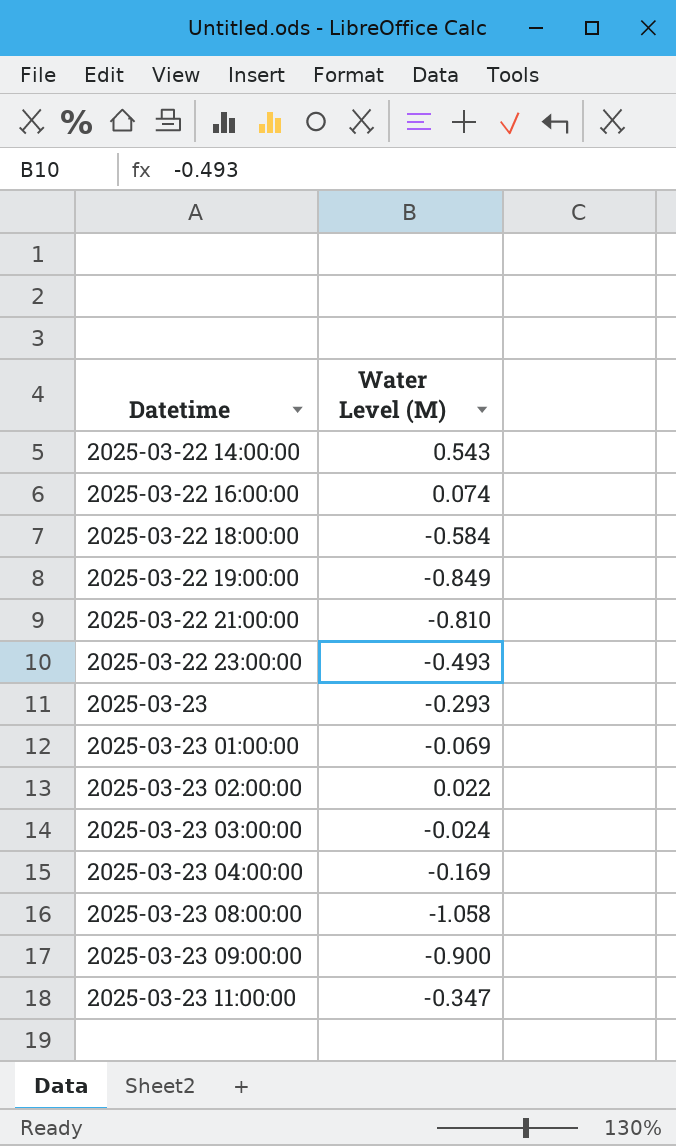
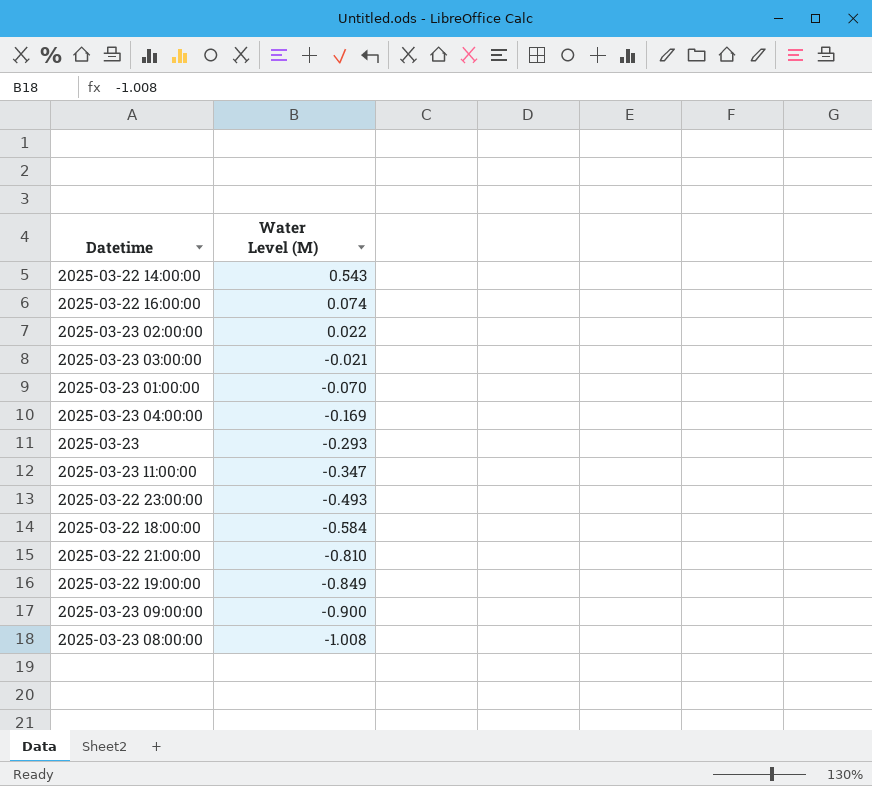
row order: Datetime ascending -> Water Level (M) descending
2025-03-23 03:00:00 | Water Level (M): -0.024 -> -0.021
2025-03-23 01:00:00 | Water Level (M): -0.069 -> -0.070
2025-03-23 08:00:00 | Water Level (M): -1.058 -> -1.008

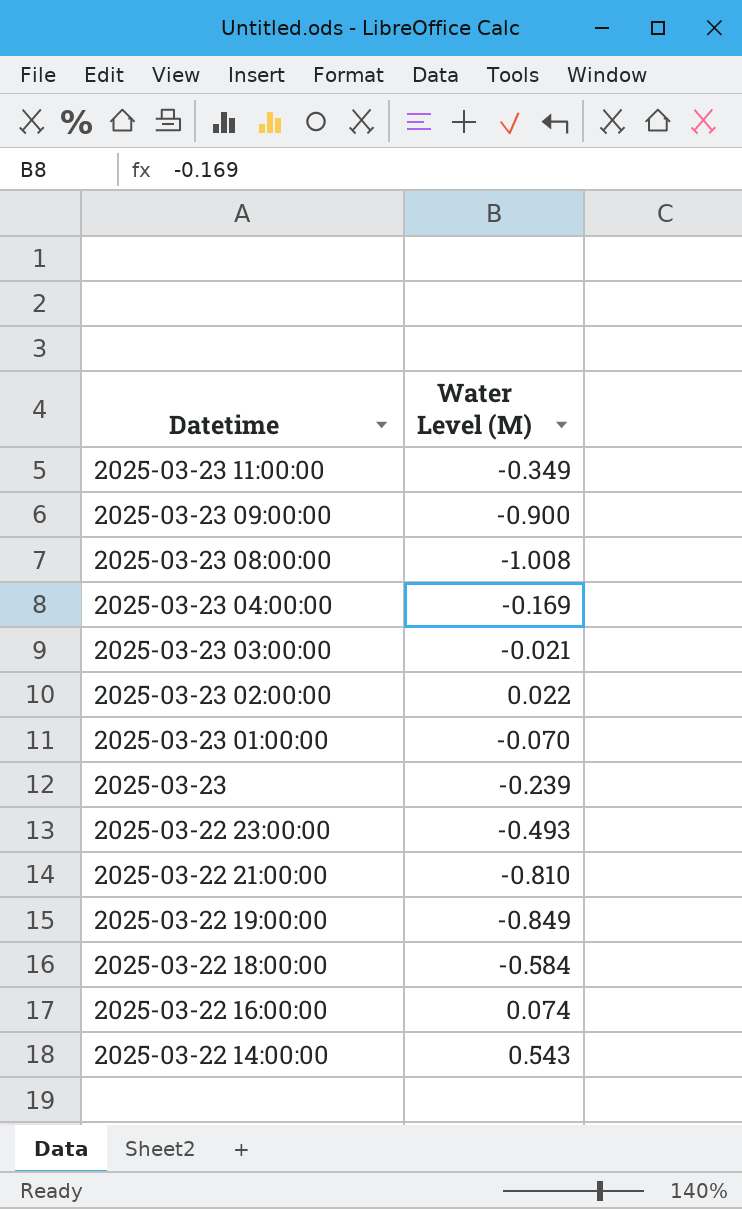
row order: Water Level (M) descending -> Datetime descending
2025-03-23 11:00:00 | Water Level (M): -0.347 -> -0.349
2025-03-23 | Water Level (M): -0.293 -> -0.239

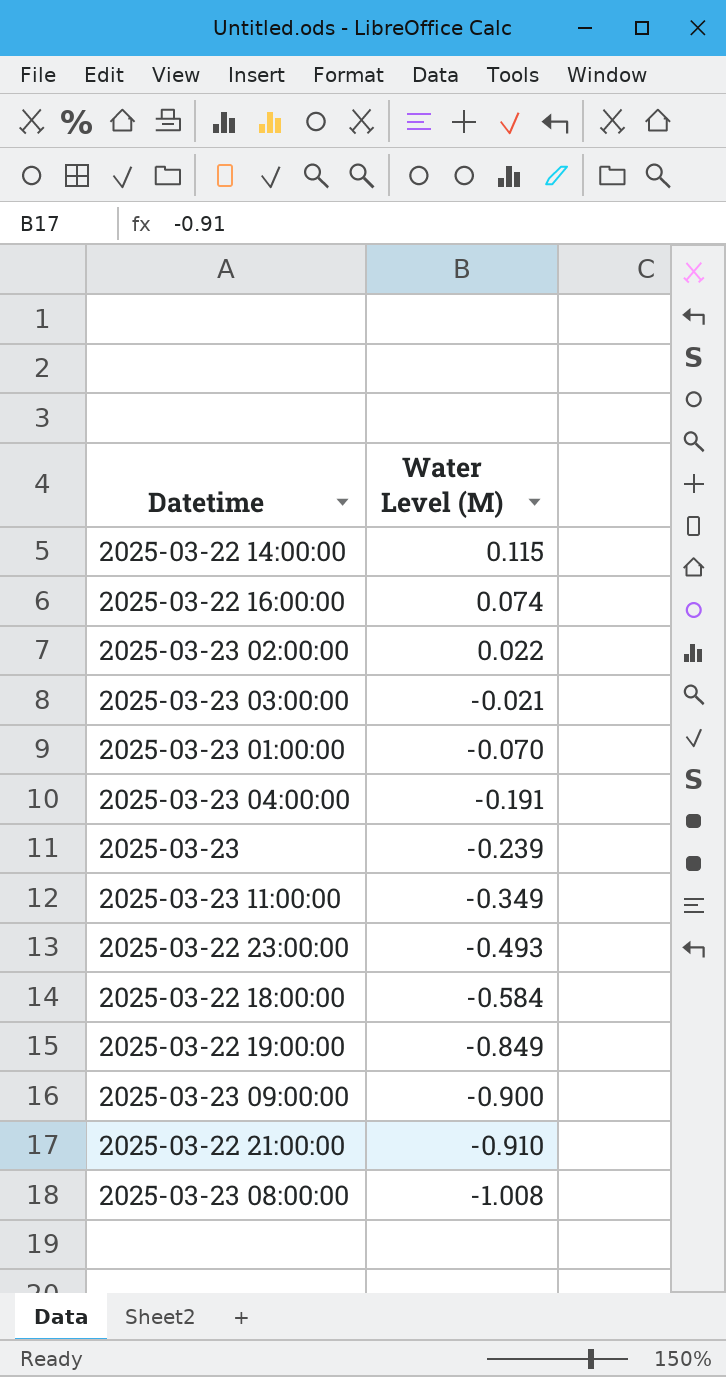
row order: Datetime descending -> Water Level (M) descending
2025-03-22 14:00:00 | Water Level (M): 0.543 -> 0.115
2025-03-23 04:00:00 | Water Level (M): -0.169 -> -0.191
2025-03-22 21:00:00 | Water Level (M): -0.810 -> -0.910

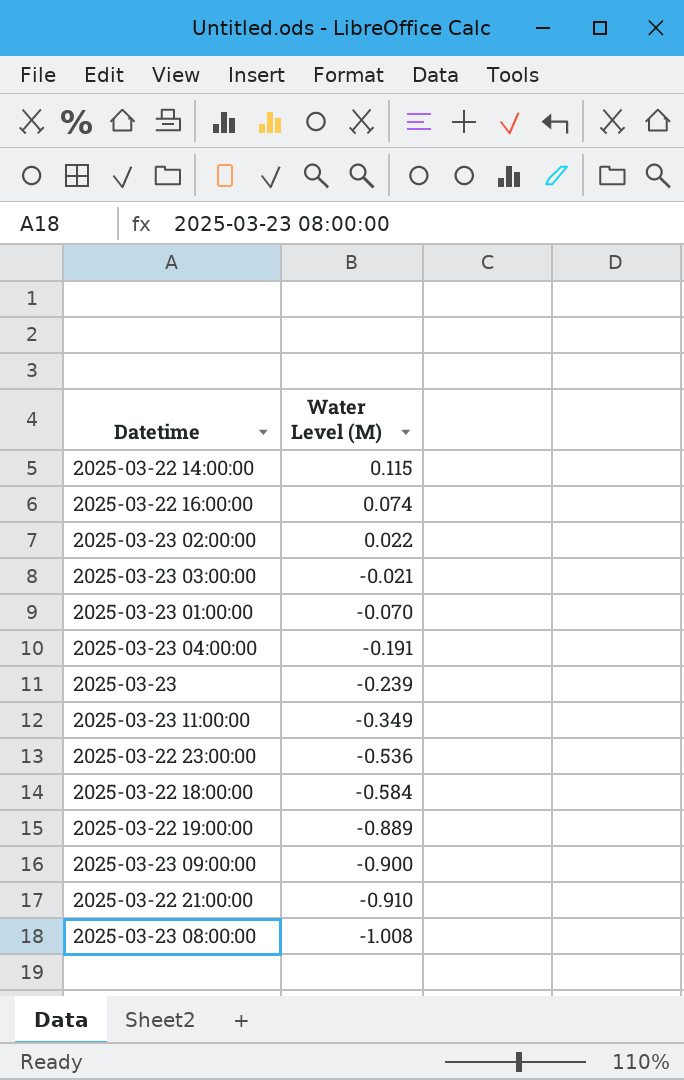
2025-03-22 23:00:00 | Water Level (M): -0.493 -> -0.536
2025-03-22 19:00:00 | Water Level (M): -0.849 -> -0.889

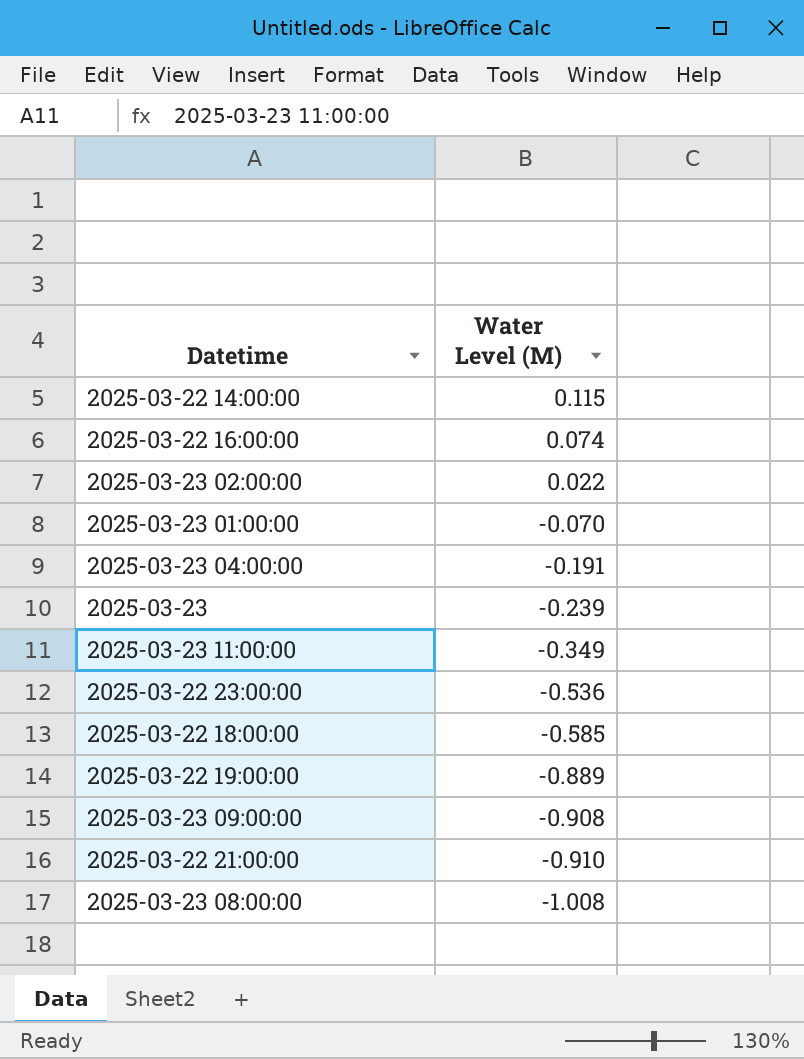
row 2025-03-23 03:00:00: -0.021 -> none
2025-03-22 18:00:00 | Water Level (M): -0.584 -> -0.585
2025-03-23 09:00:00 | Water Level (M): -0.900 -> -0.908

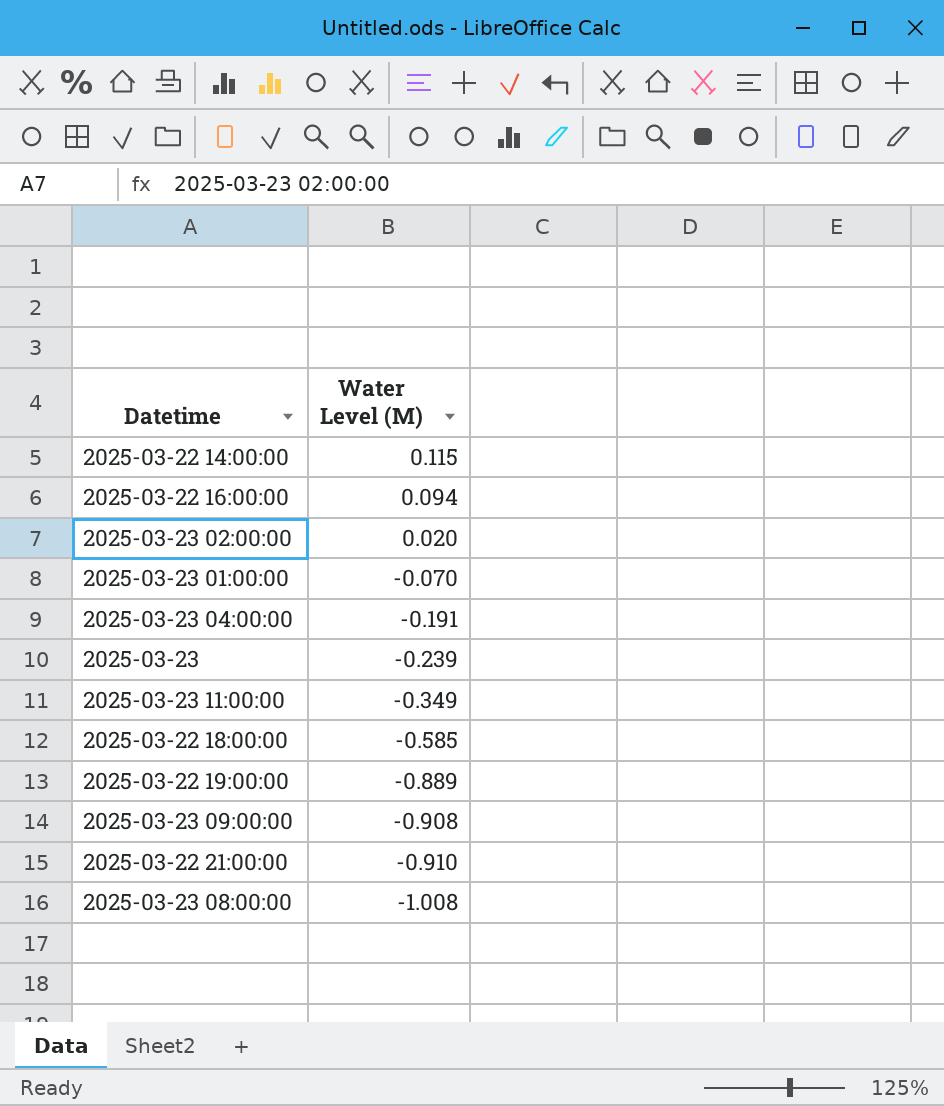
row 2025-03-22 23:00:00: -0.536 -> none
2025-03-22 16:00:00 | Water Level (M): 0.074 -> 0.094
2025-03-23 02:00:00 | Water Level (M): 0.022 -> 0.020

